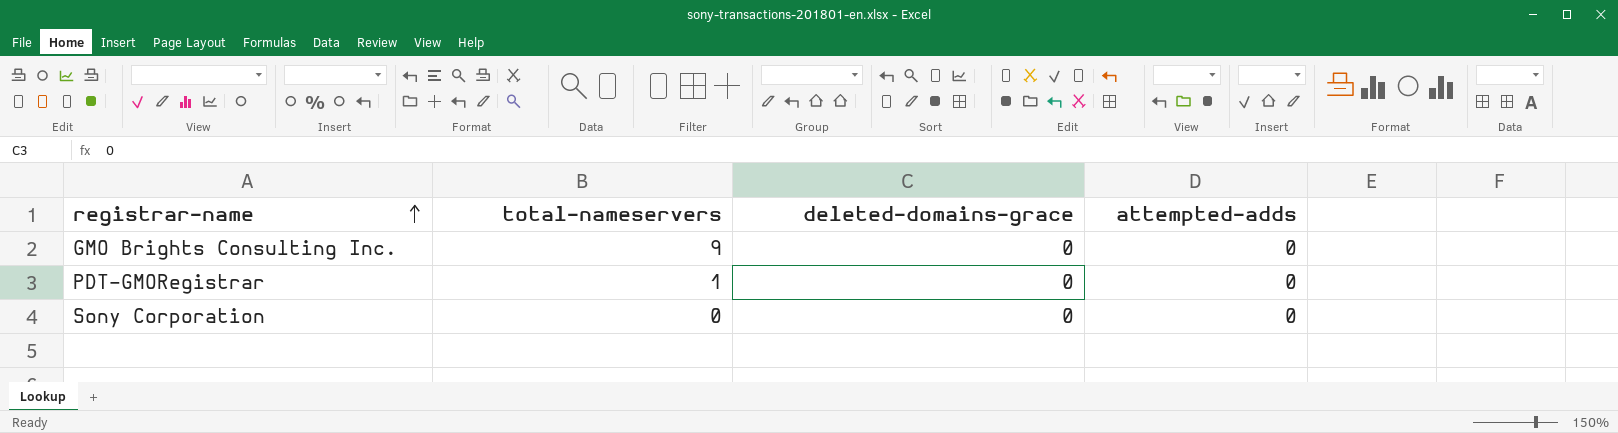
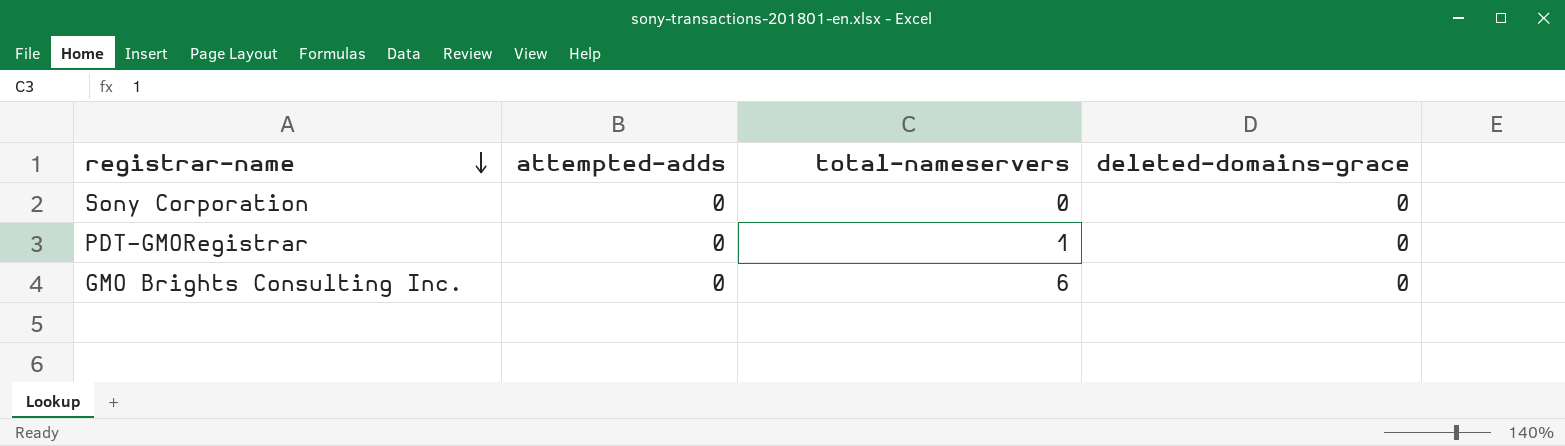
row order: registrar-name ascending -> registrar-name descending
column attempted-adds | position: 4 -> 2
GMO Brights Consulting Inc. | total-nameservers: 9 -> 6

